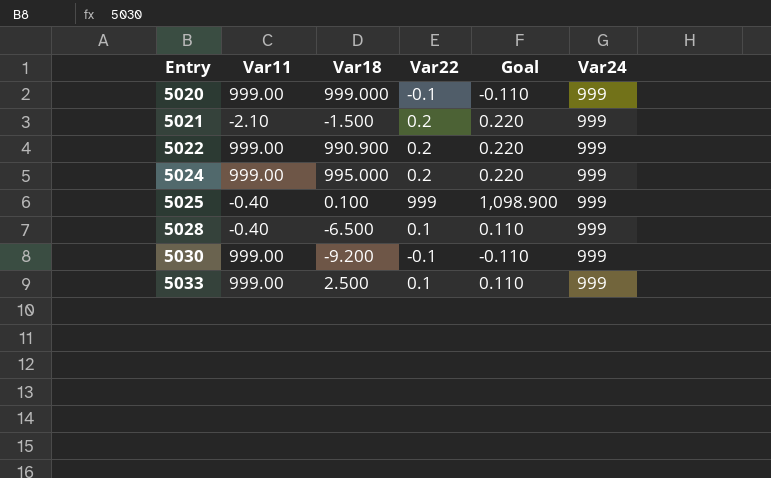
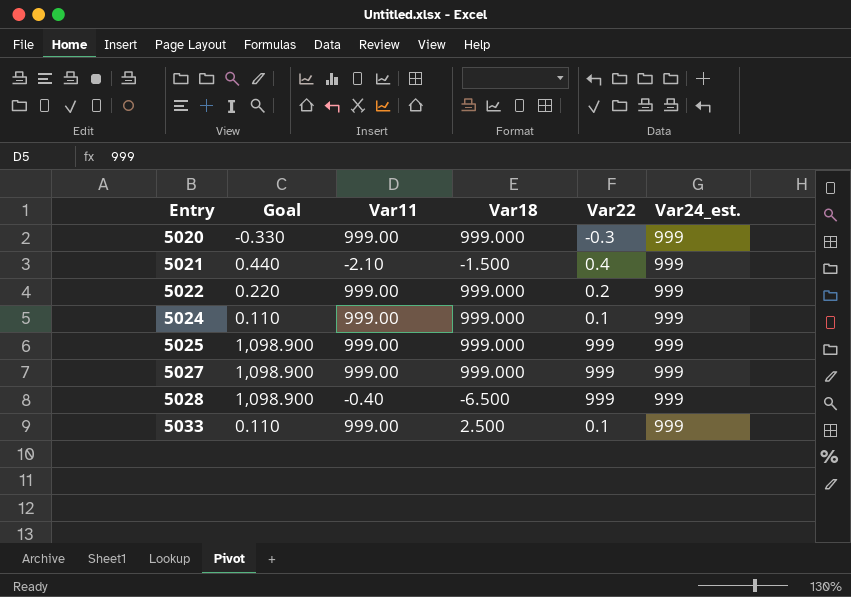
column Goal | position: 5 -> 2
column name: Var24 -> Var24_est.
row 5030: 999.00 | -9.200 | -0.1 | -0.110 | 999 -> none
5020 | Goal: -0.110 -> -0.330
5020 | Var22: -0.1 -> -0.3
5021 | Goal: 0.220 -> 0.440
5021 | Var22: 0.2 -> 0.4
5022 | Var18: 990.900 -> 999.000
5024 | Goal: 0.220 -> 0.110
5024 | Var18: 995.000 -> 999.000
5024 | Var22: 0.2 -> 0.1
5025 | Var11: -0.40 -> 999.00
5025 | Var18: 0.100 -> 999.000
row 5027: none -> 1,098.900 | 999.00 | 999.000 | 999 | 999
5028 | Goal: 0.110 -> 1,098.900
5028 | Var22: 0.1 -> 999

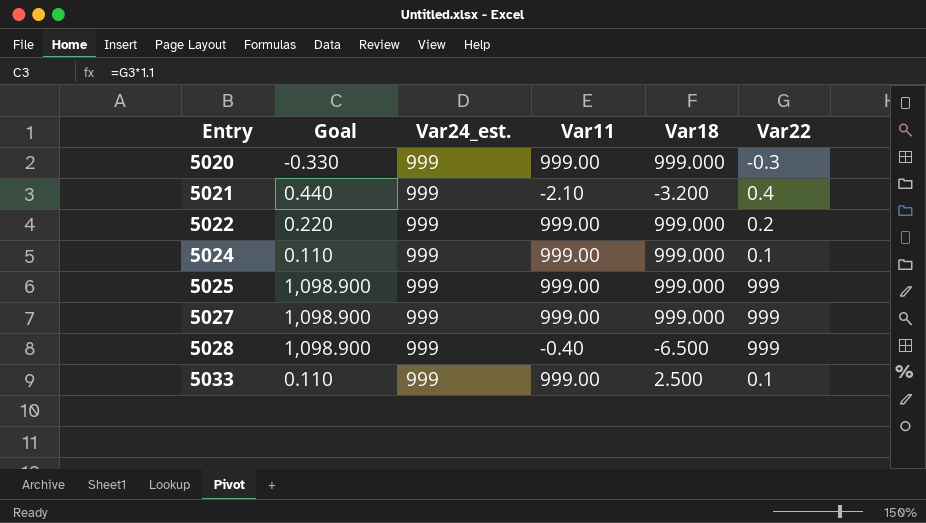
column Var24_est. | position: 6 -> 3
5021 | Var18: -1.500 -> -3.200

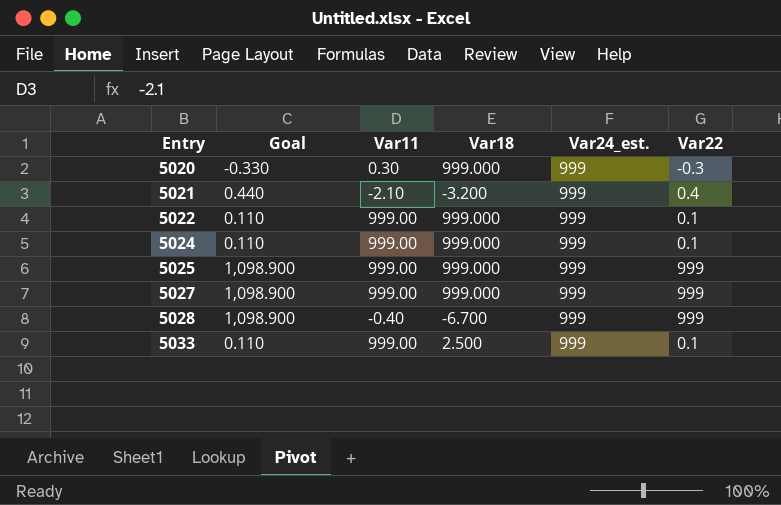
column Var24_est. | position: 3 -> 5
5020 | Var11: 999.00 -> 0.30
5022 | Goal: 0.220 -> 0.110
5022 | Var22: 0.2 -> 0.1
5028 | Var18: -6.500 -> -6.700

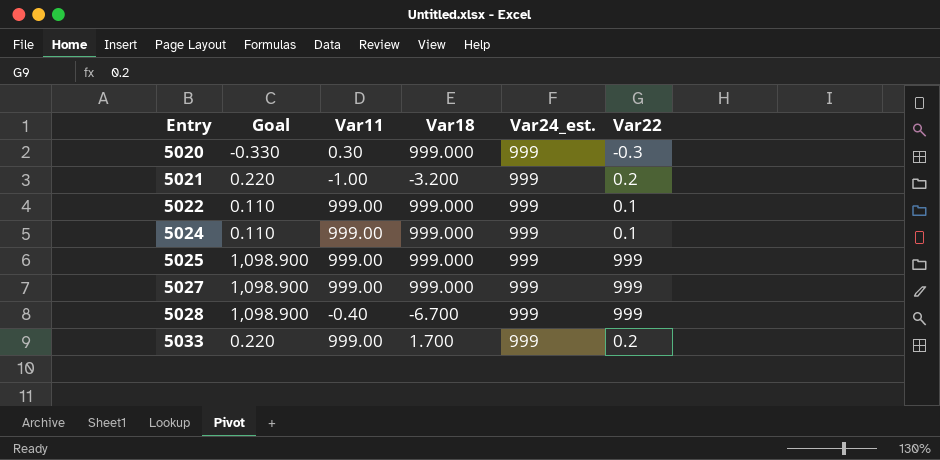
5021 | Goal: 0.440 -> 0.220
5021 | Var11: -2.10 -> -1.00
5021 | Var22: 0.4 -> 0.2
5033 | Goal: 0.110 -> 0.220
5033 | Var18: 2.500 -> 1.700
5033 | Var22: 0.1 -> 0.2

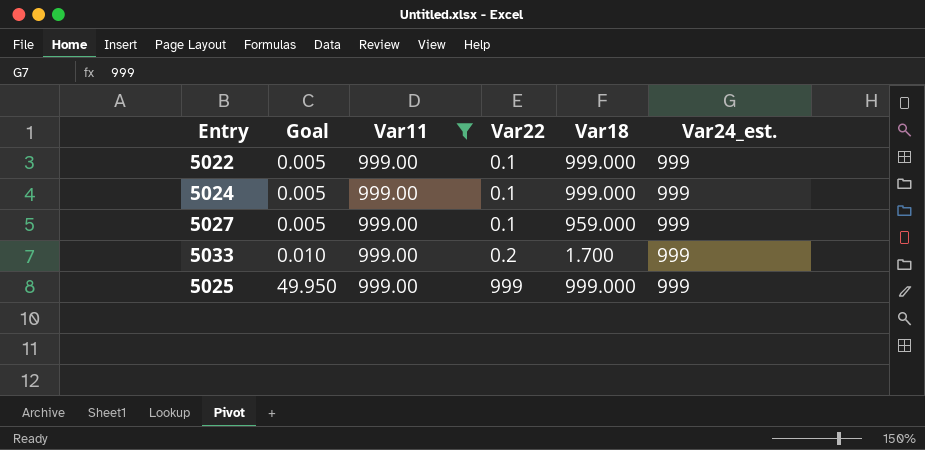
filter: none -> Var11 = 999.00
row order: Entry ascending -> Goal ascending
column Goal | formula: [Var22] * 1.1 -> [Var22] * 0.05
column Var22 | position: 6 -> 4
5027 | Var22: 999 -> 0.1
5027 | Var18: 999.000 -> 959.000

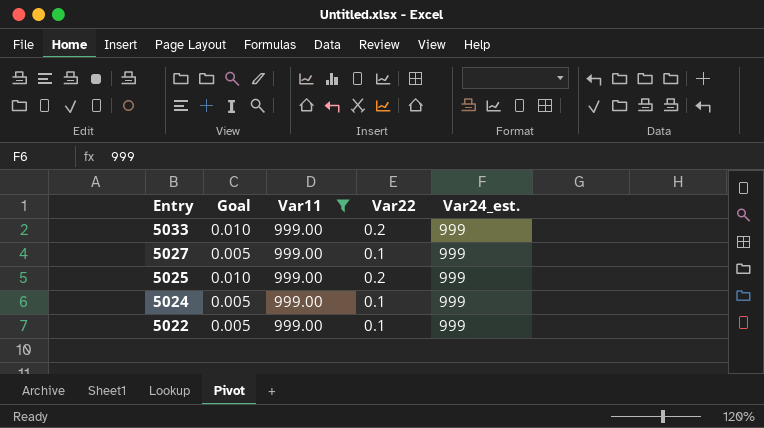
row order: Goal ascending -> Entry descending
column Var18 | position: 5 -> none
5025 | Goal: 49.950 -> 0.010
5025 | Var22: 999 -> 0.2

